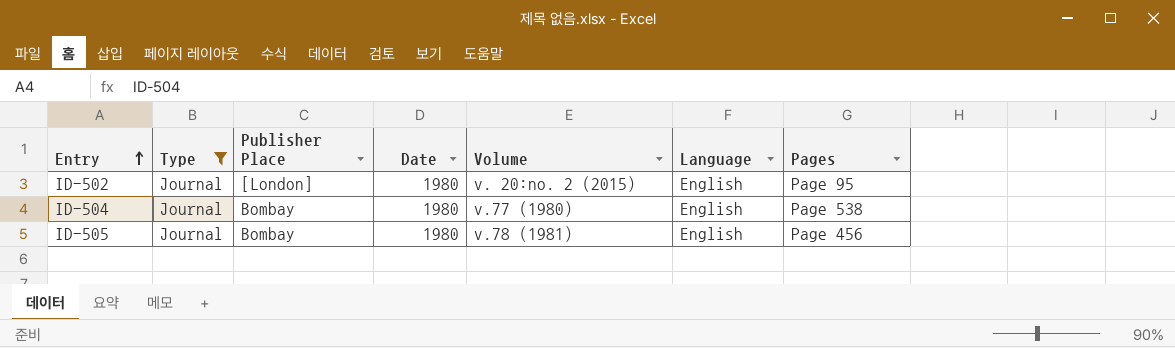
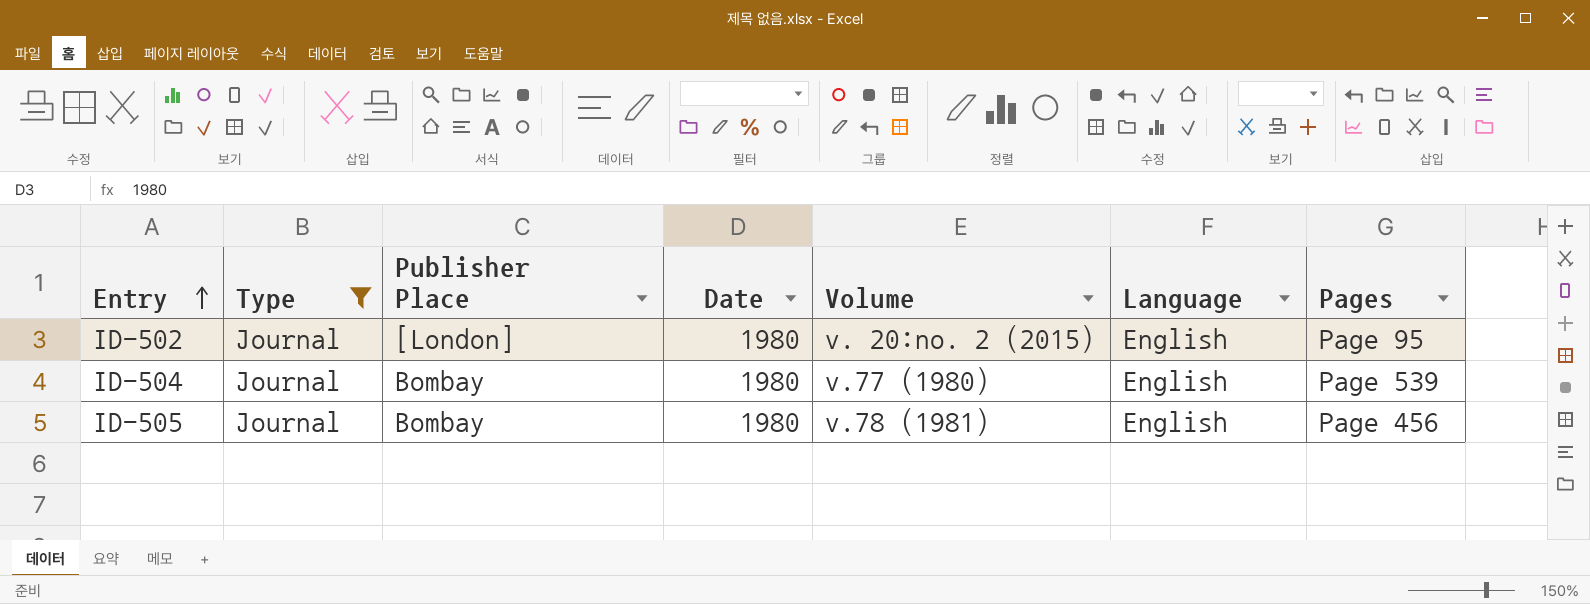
ID-504 | Pages: Page 538 -> Page 539

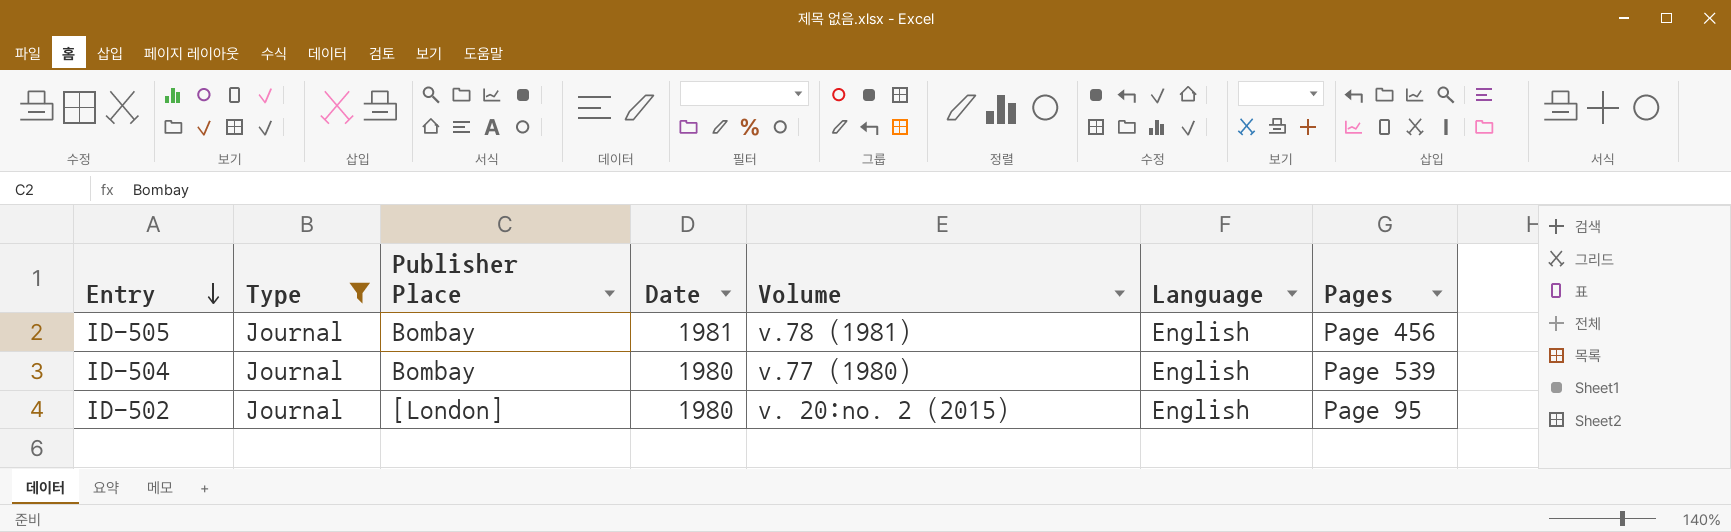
row order: Entry ascending -> Entry descending
ID-505 | Date: 1980 -> 1981

